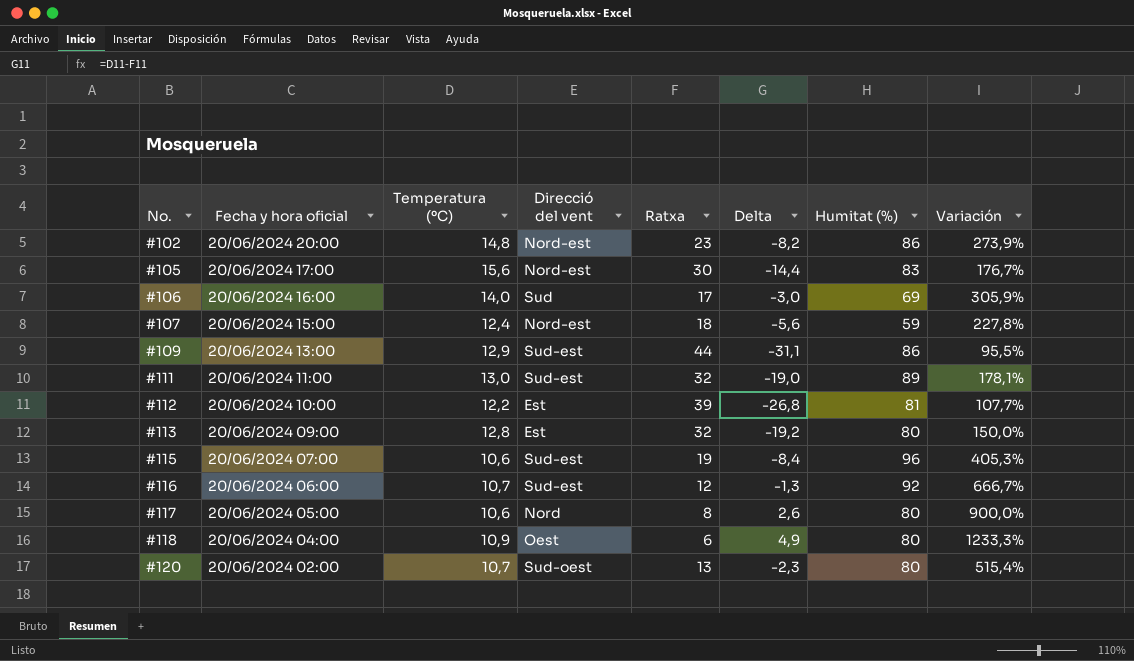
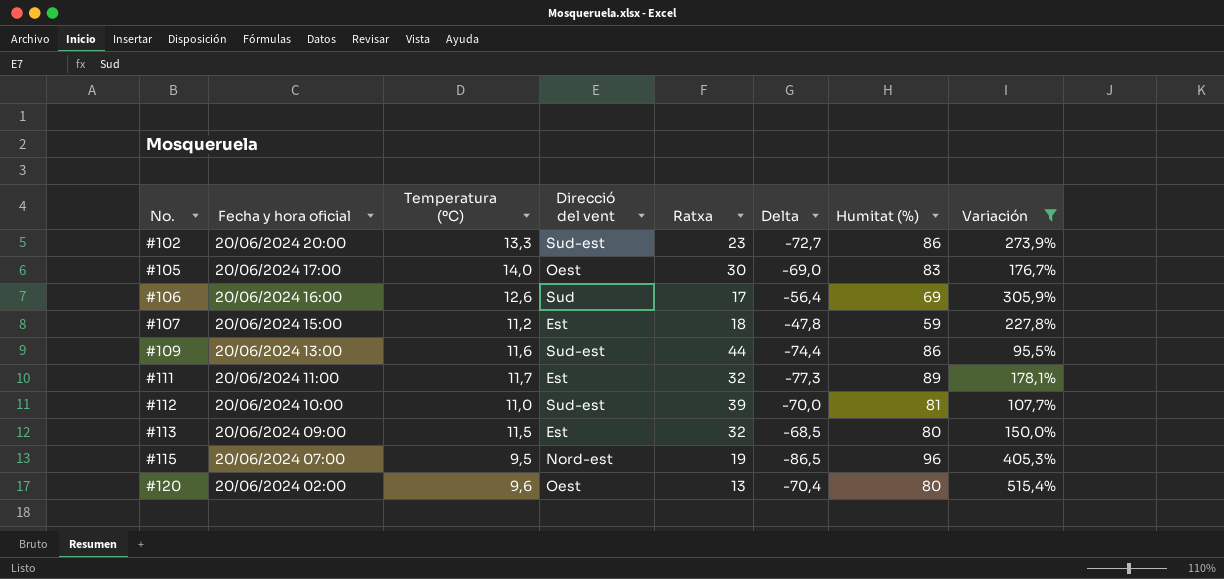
filter: none -> Variación <= 515,4%
column Delta | formula: [Temperatura (ºC)] - [Ratxa] -> [Temperatura (ºC)] - [Humitat (%)]
#102 | Temperatura (ºC): 14,8 -> 13,3
#102 | Direcció del vent: Nord-est -> Sud-est
#105 | Temperatura (ºC): 15,6 -> 14,0
#105 | Direcció del vent: Nord-est -> Oest
#106 | Temperatura (ºC): 14,0 -> 12,6
#107 | Temperatura (ºC): 12,4 -> 11,2
#107 | Direcció del vent: Nord-est -> Est
#109 | Temperatura (ºC): 12,9 -> 11,6
#111 | Temperatura (ºC): 13,0 -> 11,7
#111 | Direcció del vent: Sud-est -> Est
#112 | Temperatura (ºC): 12,2 -> 11,0
#112 | Direcció del vent: Est -> Sud-est
#113 | Temperatura (ºC): 12,8 -> 11,5
#115 | Temperatura (ºC): 10,6 -> 9,5
#115 | Direcció del vent: Sud-est -> Nord-est
#120 | Temperatura (ºC): 10,7 -> 9,6
#120 | Direcció del vent: Sud-oest -> Oest

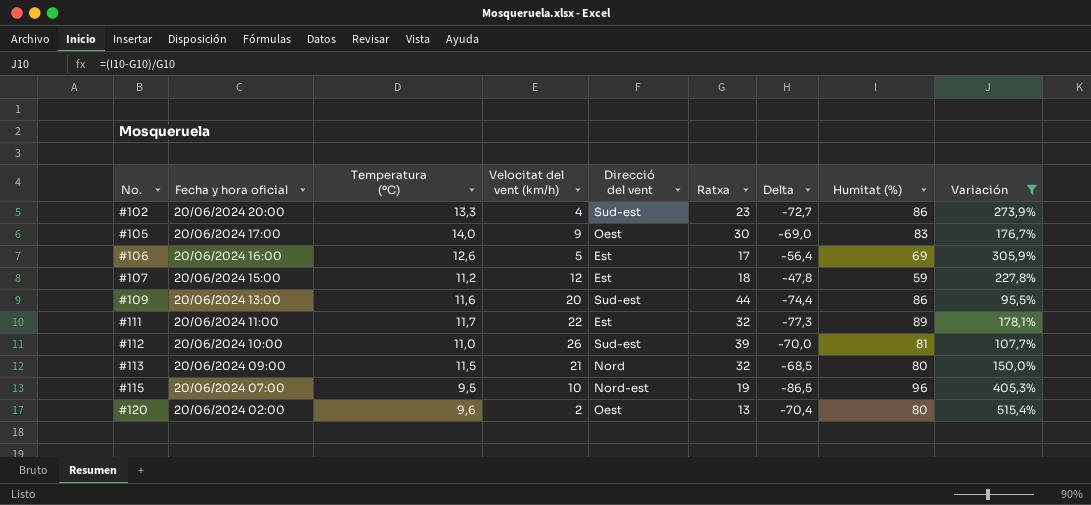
column Velocitat del vent (km/h) | position: none -> 4
#106 | Direcció del vent: Sud -> Est
#113 | Direcció del vent: Est -> Nord

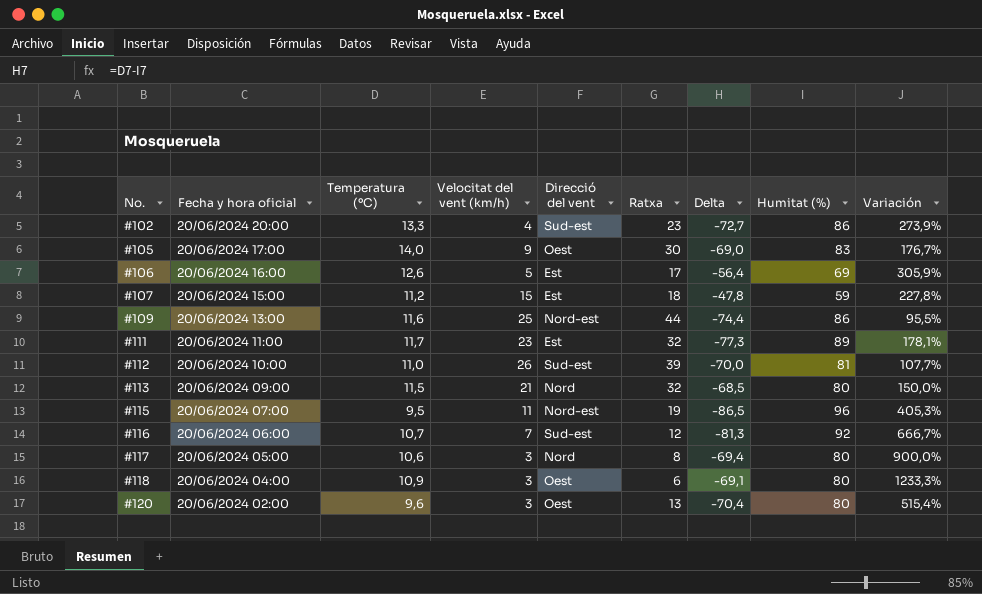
filter: Variación <= 515,4% -> none
#107 | Velocitat del vent (km/h): 12 -> 15
#109 | Velocitat del vent (km/h): 20 -> 25
#109 | Direcció del vent: Sud-est -> Nord-est
#111 | Velocitat del vent (km/h): 22 -> 23
#115 | Velocitat del vent (km/h): 10 -> 11
#120 | Velocitat del vent (km/h): 2 -> 3

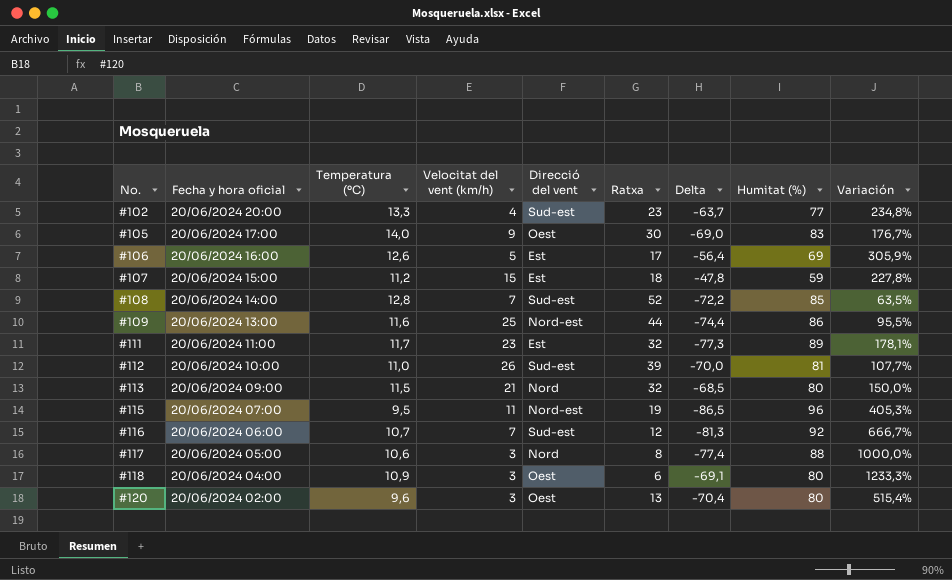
#102 | Delta: -72,7 -> -63,7
#102 | Humitat (%): 86 -> 77
#102 | Variación: 273,9% -> 234,8%
row #108: none -> 20/06/2024 14:00 | 12,8 | 7 | Sud-est | 52 | -72,2 | 85 | 63,5%
#117 | Delta: -69,4 -> -77,4
#117 | Humitat (%): 80 -> 88
#117 | Variación: 900,0% -> 1000,0%

